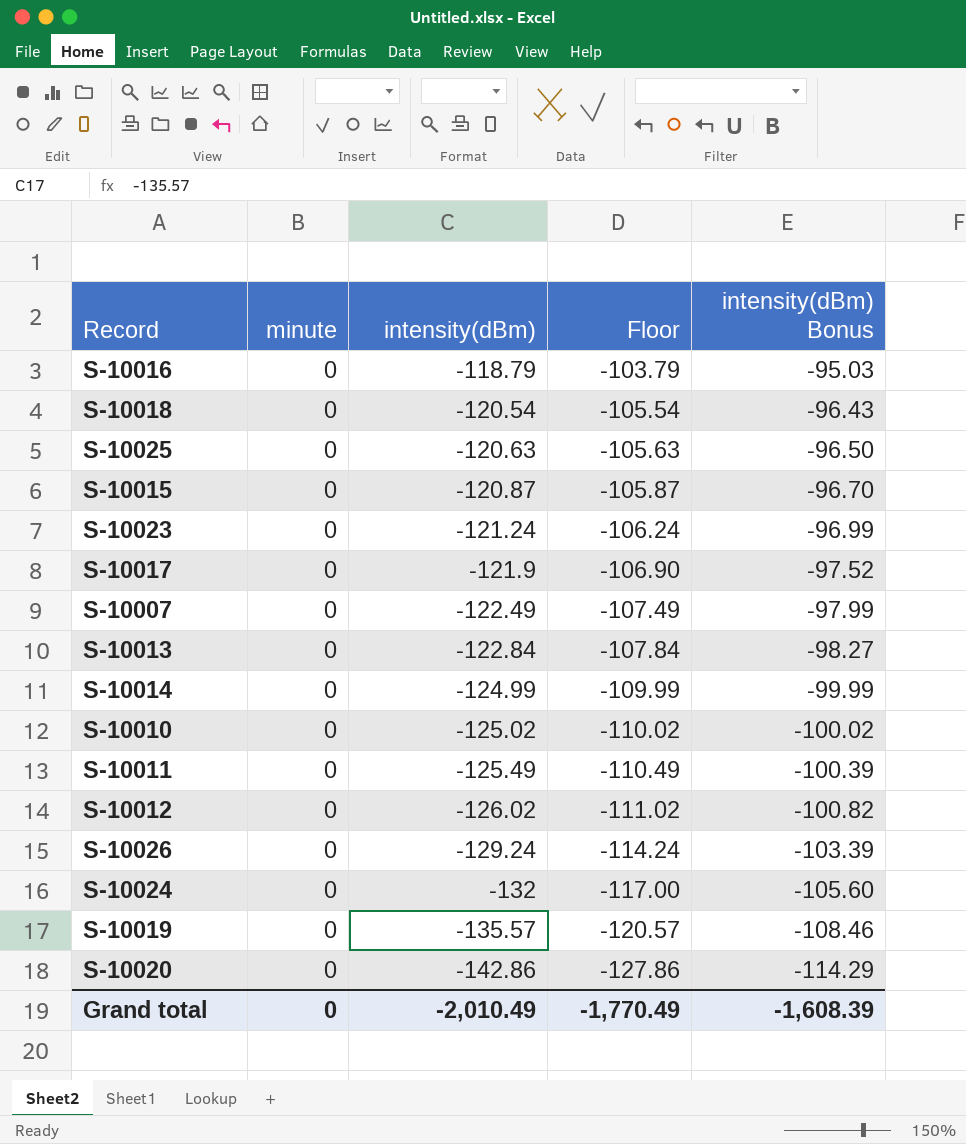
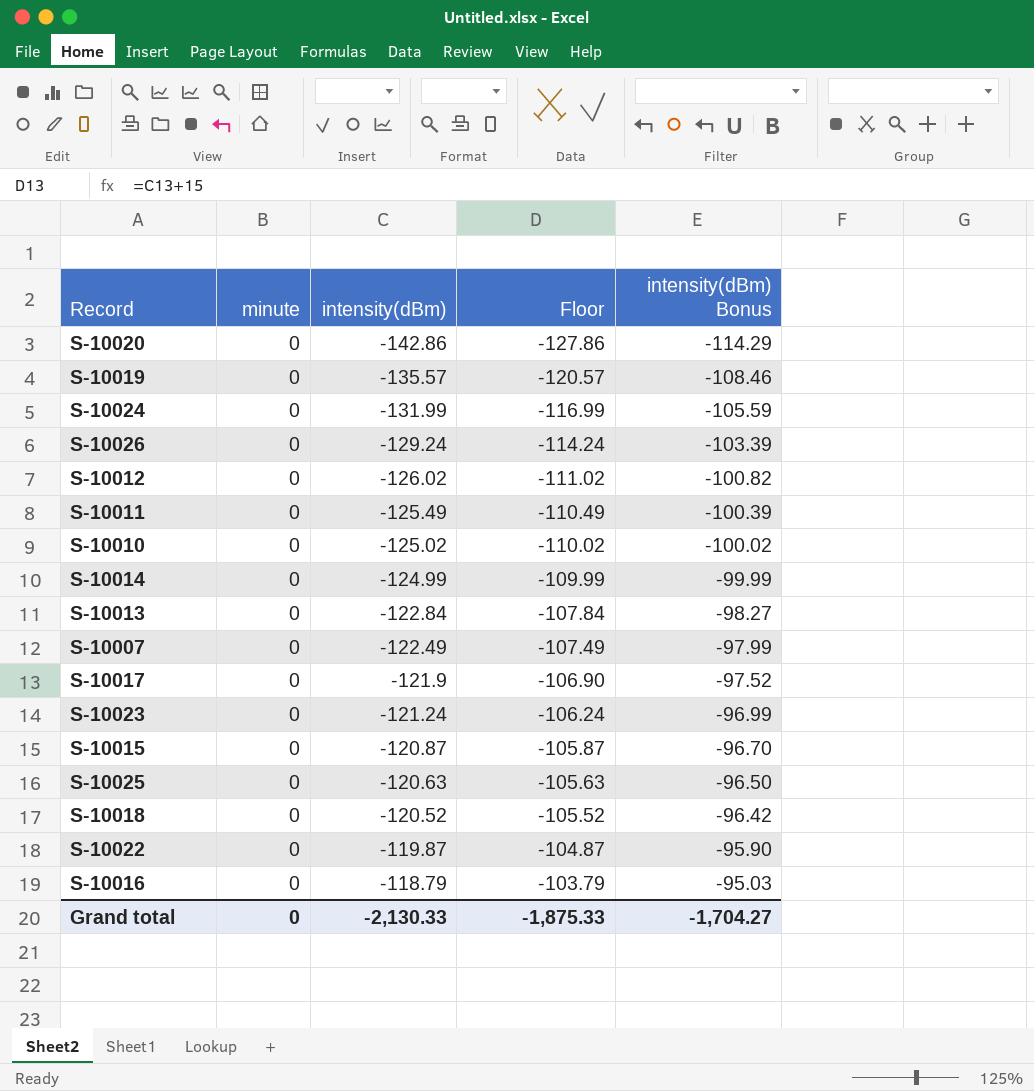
row order: intensity(dBm) descending -> intensity(dBm) ascending
S-10024 | intensity(dBm): -132 -> -131.99
S-10024 | Floor: -117.00 -> -116.99
S-10024 | intensity(dBm) Bonus: -105.60 -> -105.59
S-10018 | intensity(dBm): -120.54 -> -120.52
S-10018 | Floor: -105.54 -> -105.52
S-10018 | intensity(dBm) Bonus: -96.43 -> -96.42
row S-10022: none -> 0 | -119.87 | -104.87 | -95.90
Grand total | intensity(dBm): -2,010.49 -> -2,130.33
Grand total | Floor: -1,770.49 -> -1,875.33
Grand total | intensity(dBm) Bonus: -1,608.39 -> -1,704.27

